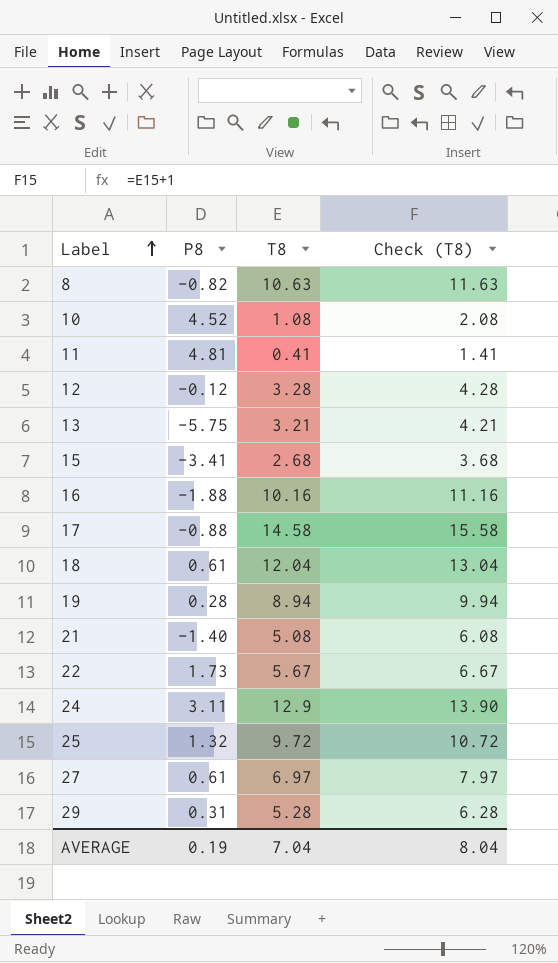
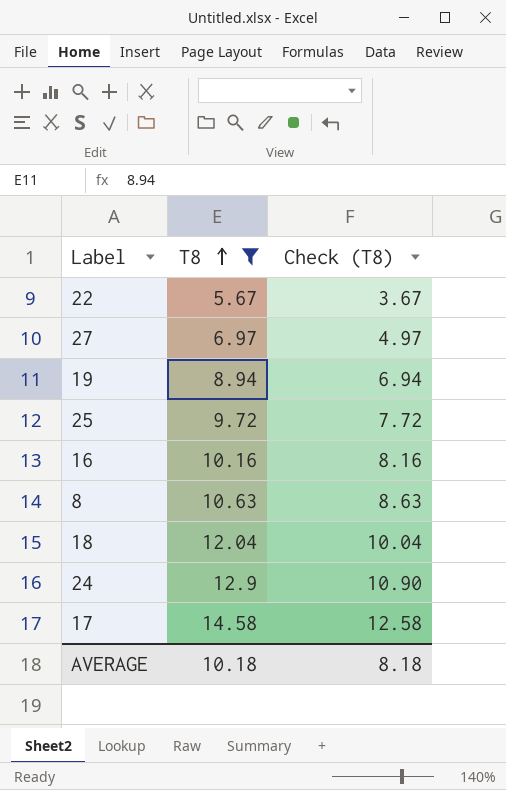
filter: none -> T8 >= 5.67
row order: Label ascending -> T8 ascending
column P8 | position: 2 -> none
column Check (T8) | formula: [T8] + 1 -> [T8] - 2
AVERAGE | T8: 7.04 -> 10.18
AVERAGE | Check (T8): 8.04 -> 8.18

